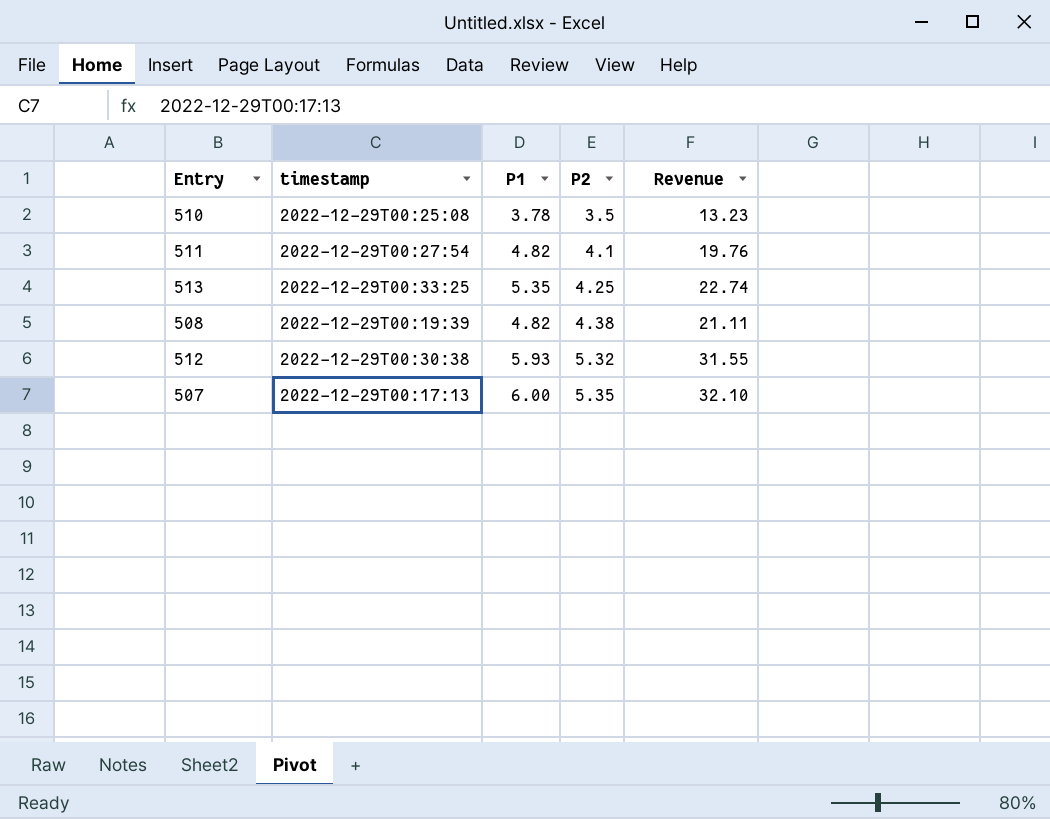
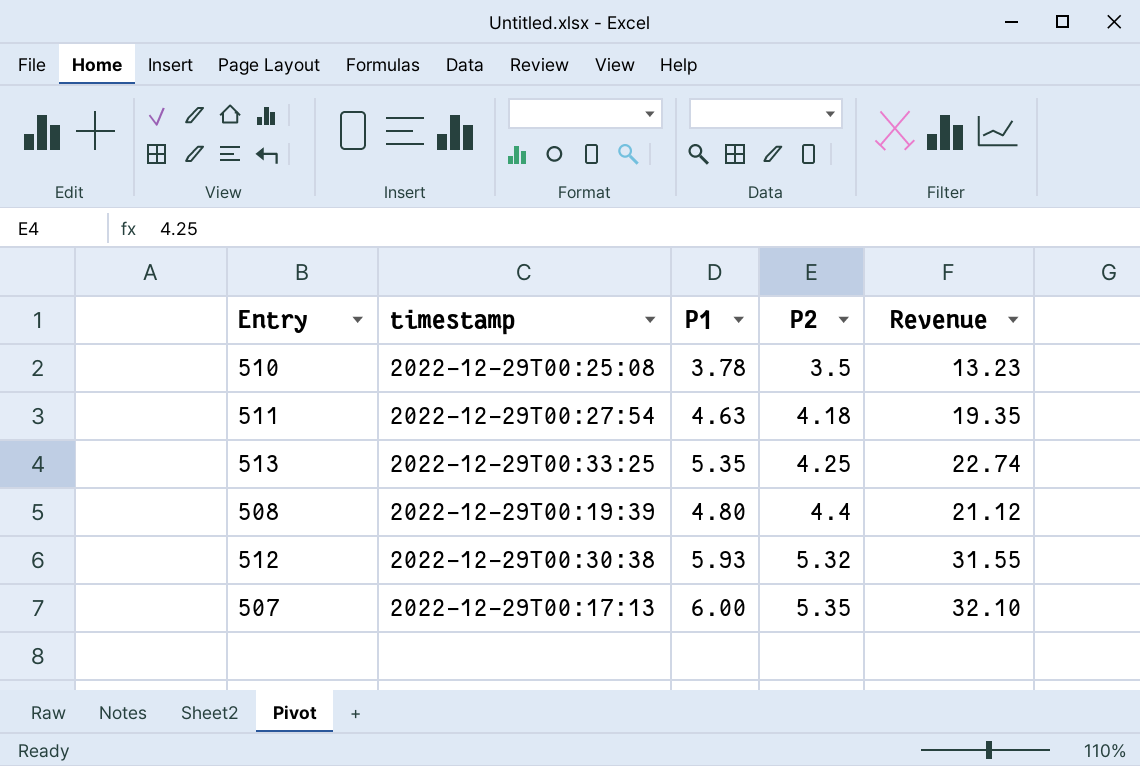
511 | P1: 4.82 -> 4.63
511 | P2: 4.1 -> 4.18
511 | Revenue: 19.76 -> 19.35
508 | P1: 4.82 -> 4.80
508 | P2: 4.38 -> 4.4
508 | Revenue: 21.11 -> 21.12

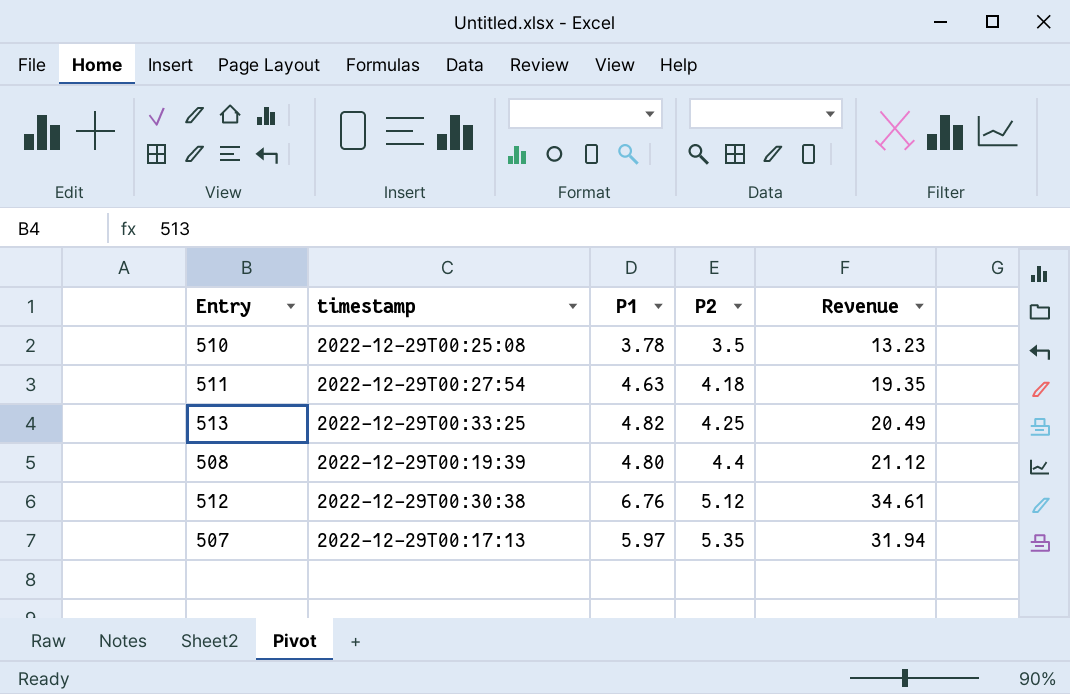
513 | P1: 5.35 -> 4.82
513 | Revenue: 22.74 -> 20.49
512 | P1: 5.93 -> 6.76
512 | P2: 5.32 -> 5.12
512 | Revenue: 31.55 -> 34.61
507 | P1: 6.00 -> 5.97
507 | Revenue: 32.10 -> 31.94

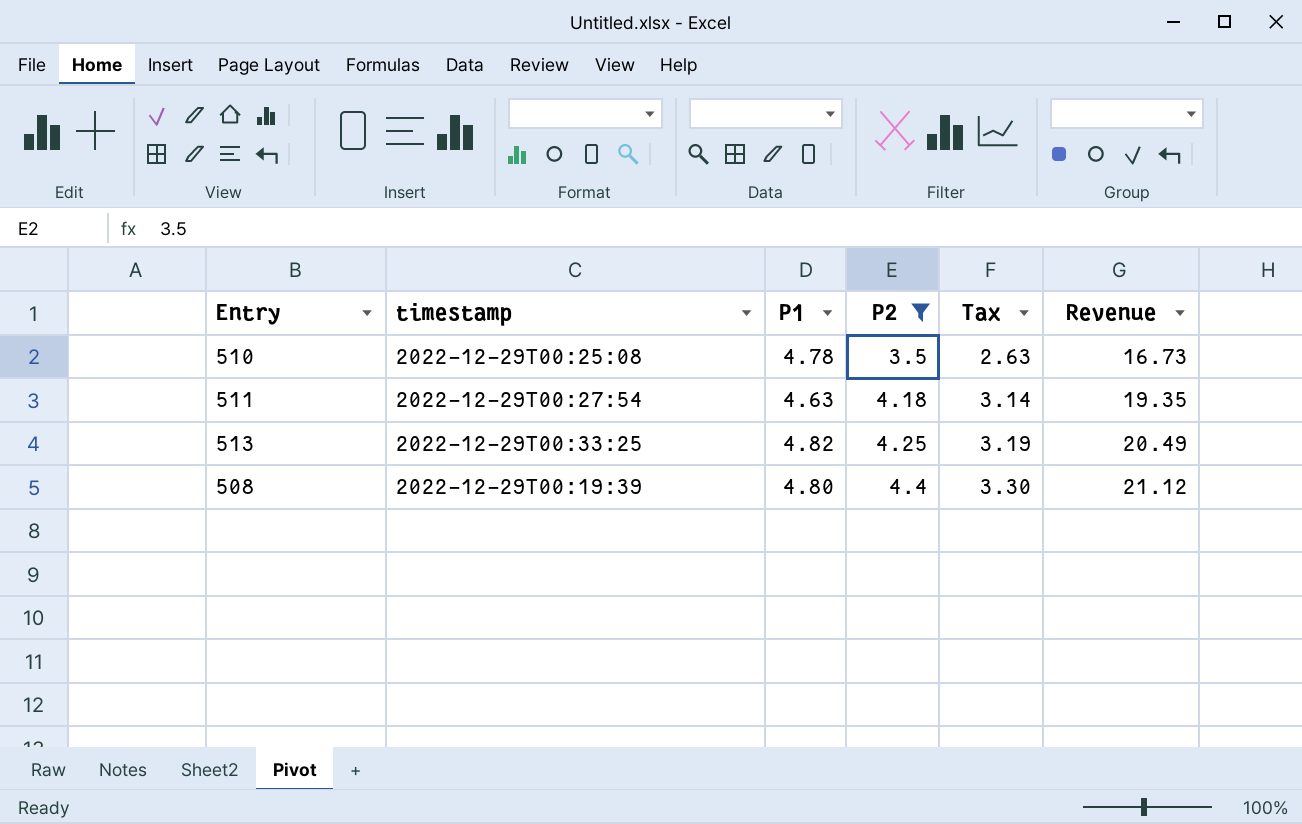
filter: none -> P2 <= 4.4
column Tax | formula: none -> [P2] * 0.75
510 | P1: 3.78 -> 4.78
510 | Revenue: 13.23 -> 16.73

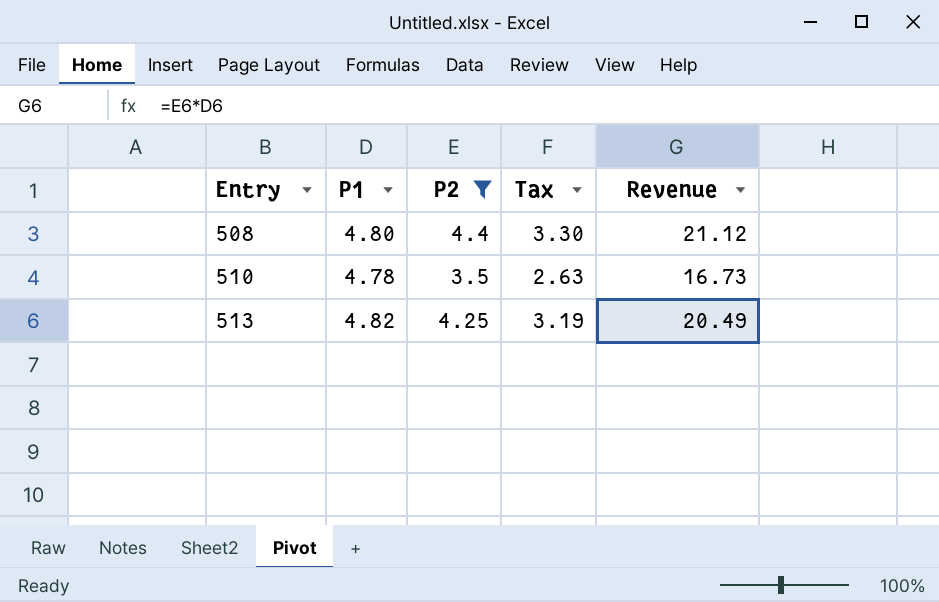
row order: P2 ascending -> Entry ascending
column timestamp | position: 2 -> none
row 511: 2022-12-29T00:27:54 | 4.63 | 4.18 | 3.14 | 19.35 -> none

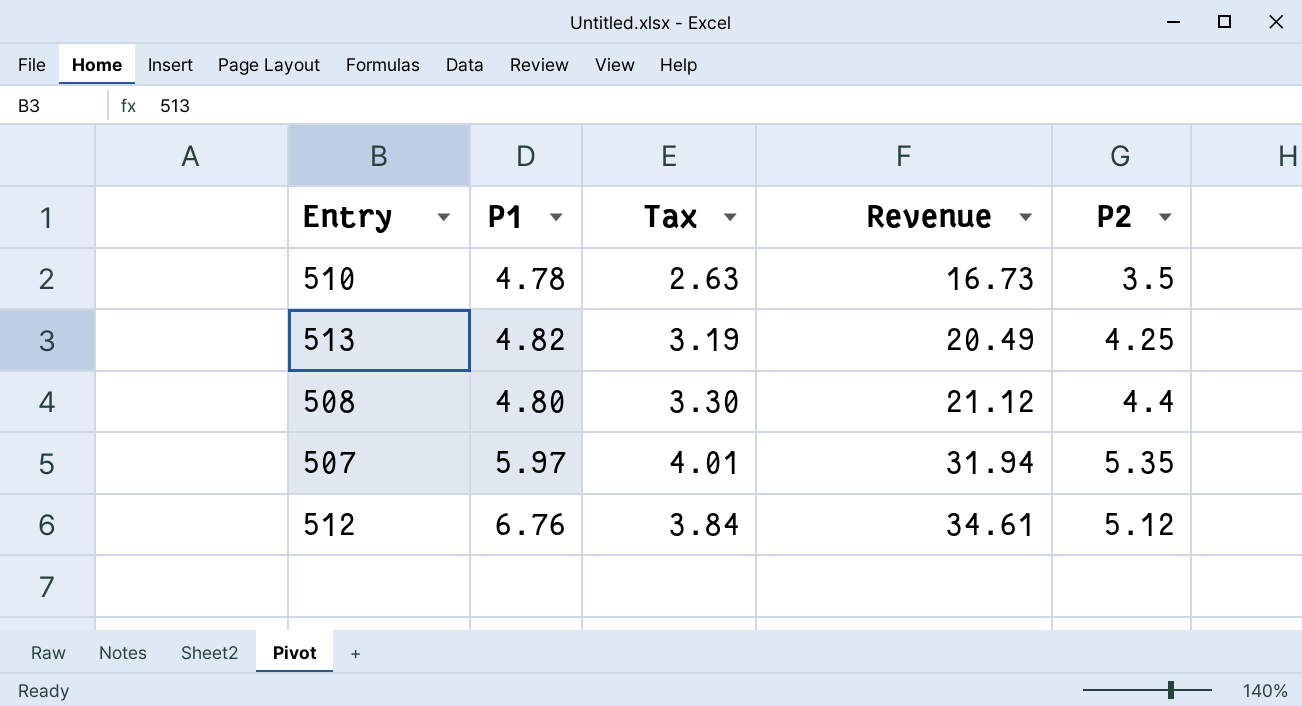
filter: P2 <= 4.4 -> none
row order: Entry ascending -> Revenue ascending
column P2 | position: 3 -> 5

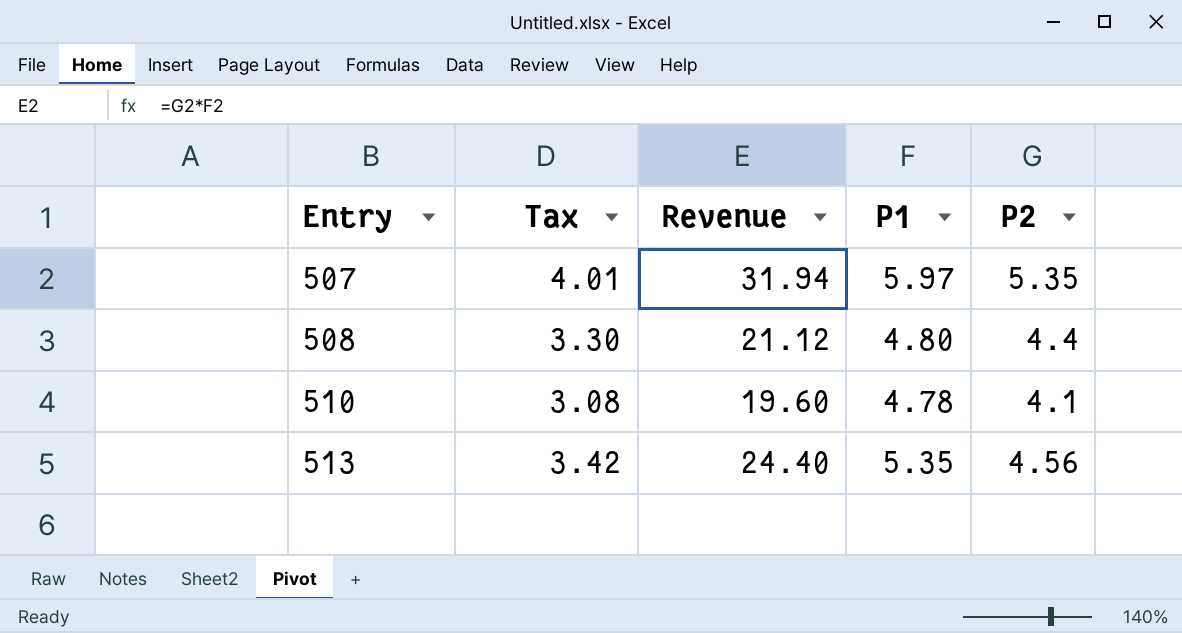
row order: Revenue ascending -> Entry ascending
column P1 | position: 2 -> 4
row 512: 6.76 | 3.84 | 34.61 | 5.12 -> none
510 | Tax: 2.63 -> 3.08
510 | Revenue: 16.73 -> 19.60
510 | P2: 3.5 -> 4.1
513 | Tax: 3.19 -> 3.42
513 | Revenue: 20.49 -> 24.40
513 | P1: 4.82 -> 5.35
513 | P2: 4.25 -> 4.56

